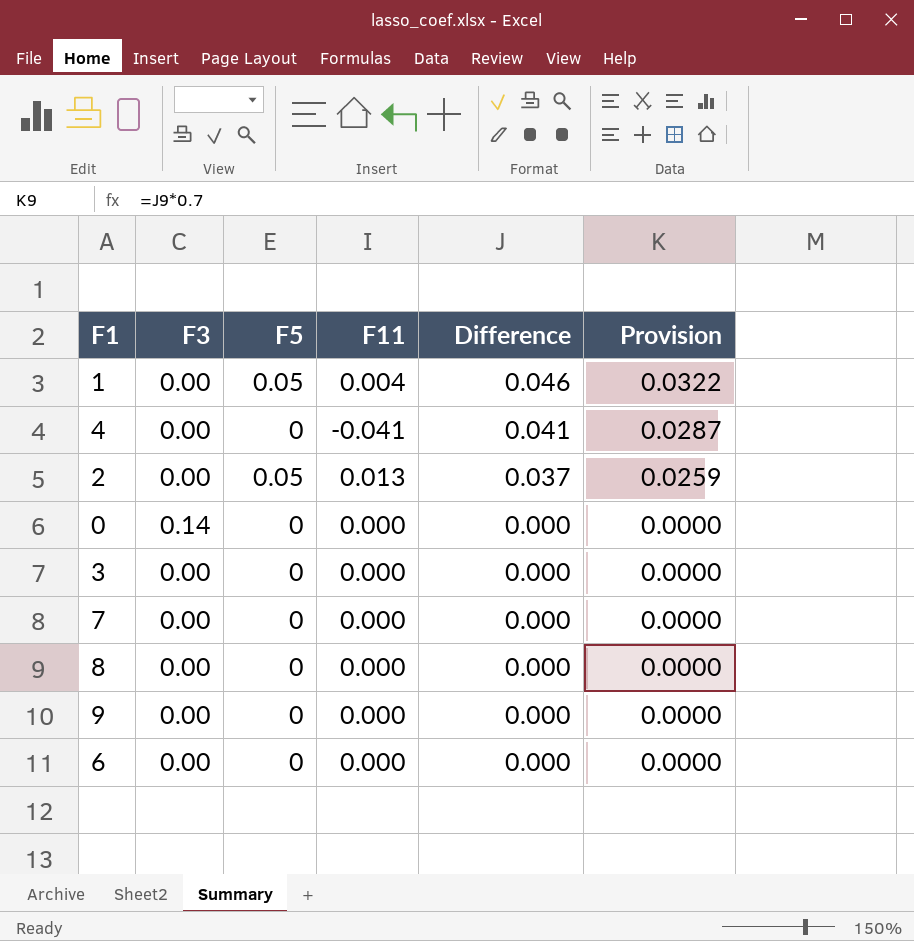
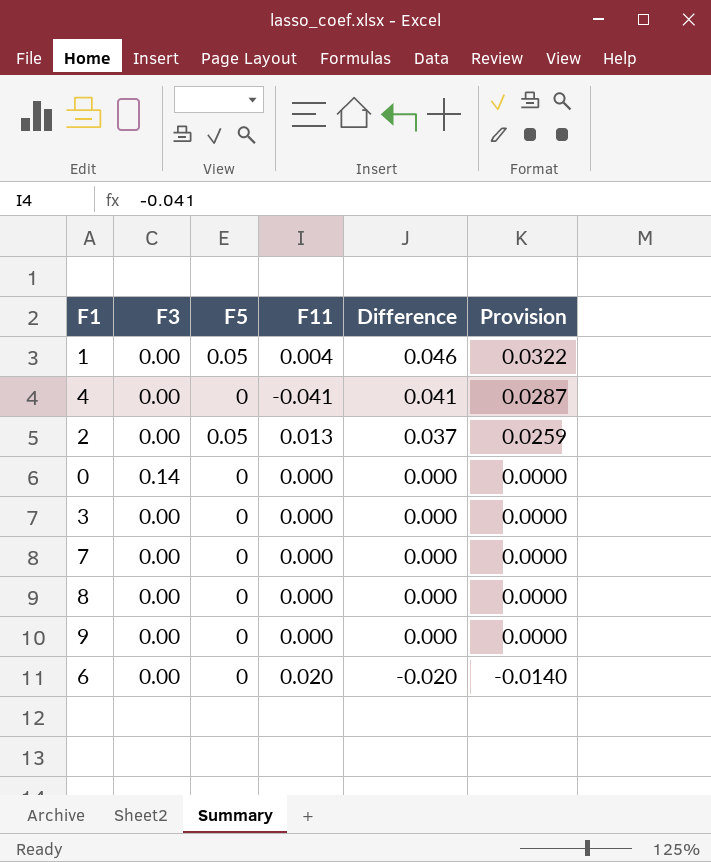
6 | F11: 0.000 -> 0.020
6 | Difference: 0.000 -> -0.020
6 | Provision: 0.0000 -> -0.0140

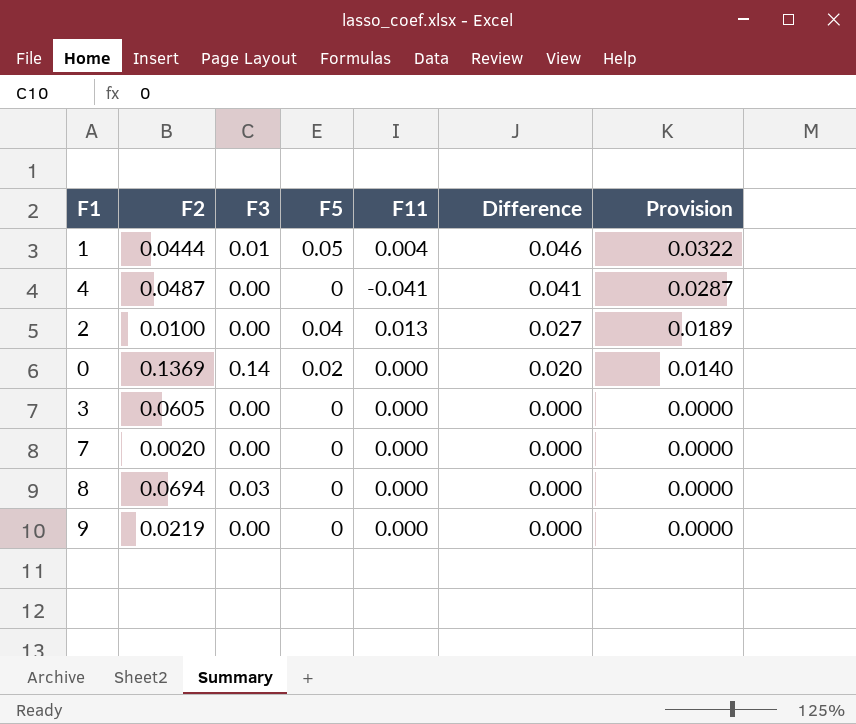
column F2 | position: none -> 2
row 6: 0.00 | 0 | 0.020 | -0.020 | -0.0140 -> none
1 | F3: 0.00 -> 0.01
2 | F5: 0.05 -> 0.04
2 | Difference: 0.037 -> 0.027
2 | Provision: 0.0259 -> 0.0189
0 | F5: 0 -> 0.02
0 | Difference: 0.000 -> 0.020
0 | Provision: 0.0000 -> 0.0140
8 | F3: 0.00 -> 0.03

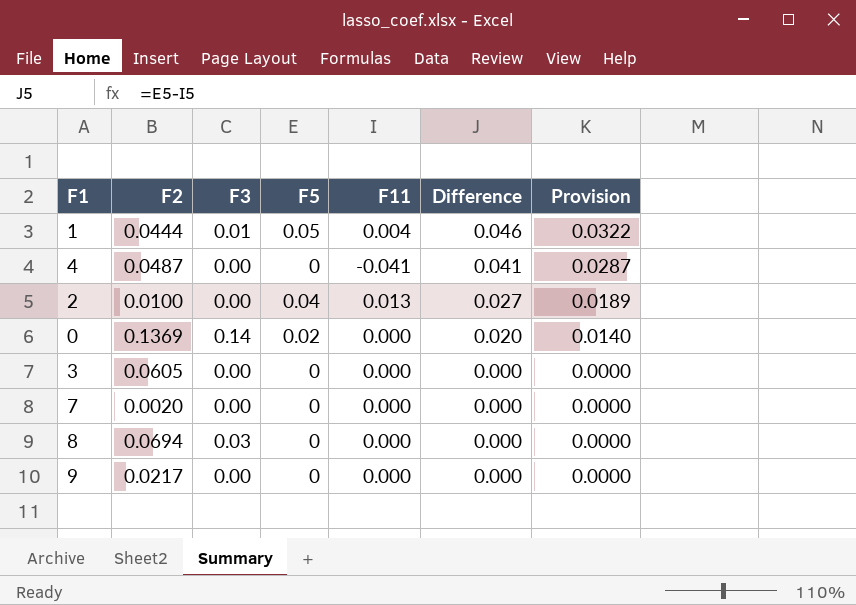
9 | F2: 0.0219 -> 0.0217

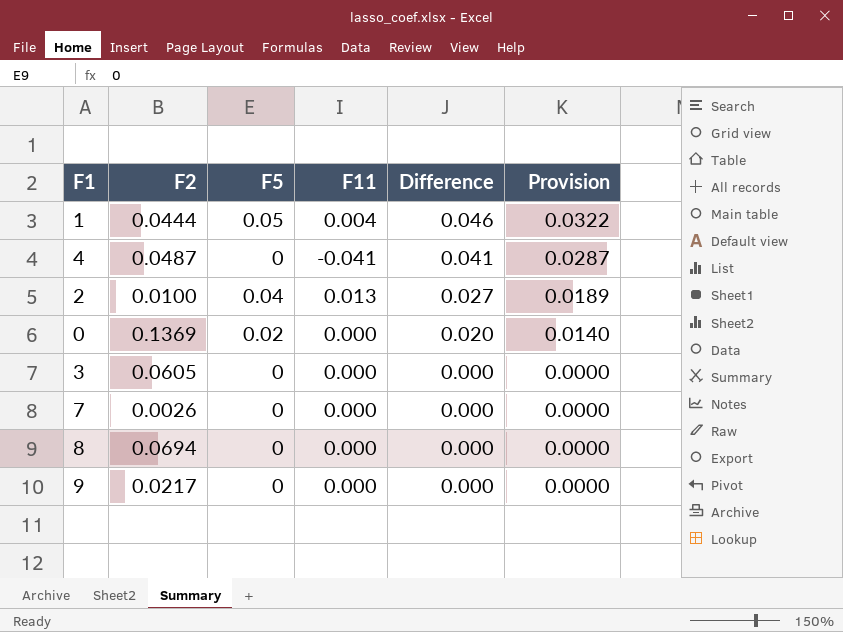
column F3 | position: 3 -> none
7 | F2: 0.0020 -> 0.0026

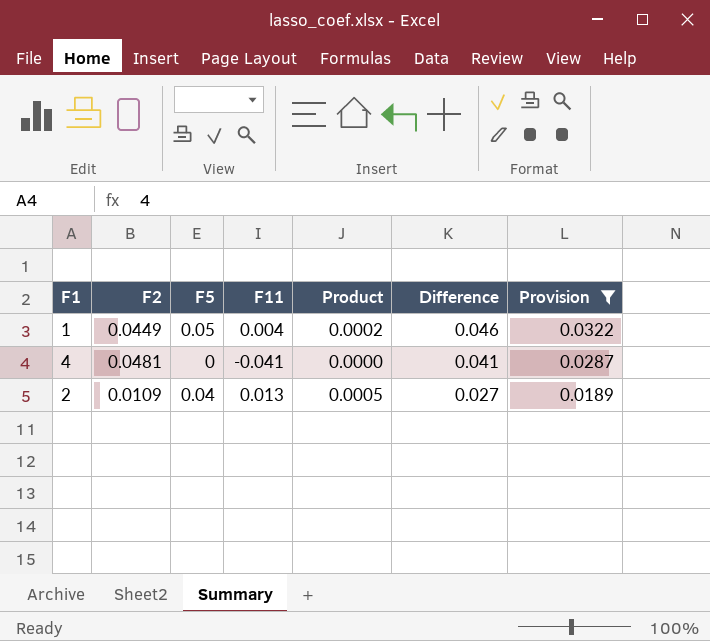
filter: none -> Provision >= 0.0189
column Product | formula: none -> [F5] * [F11]
1 | F2: 0.0444 -> 0.0449
4 | F2: 0.0487 -> 0.0481
2 | F2: 0.0100 -> 0.0109

